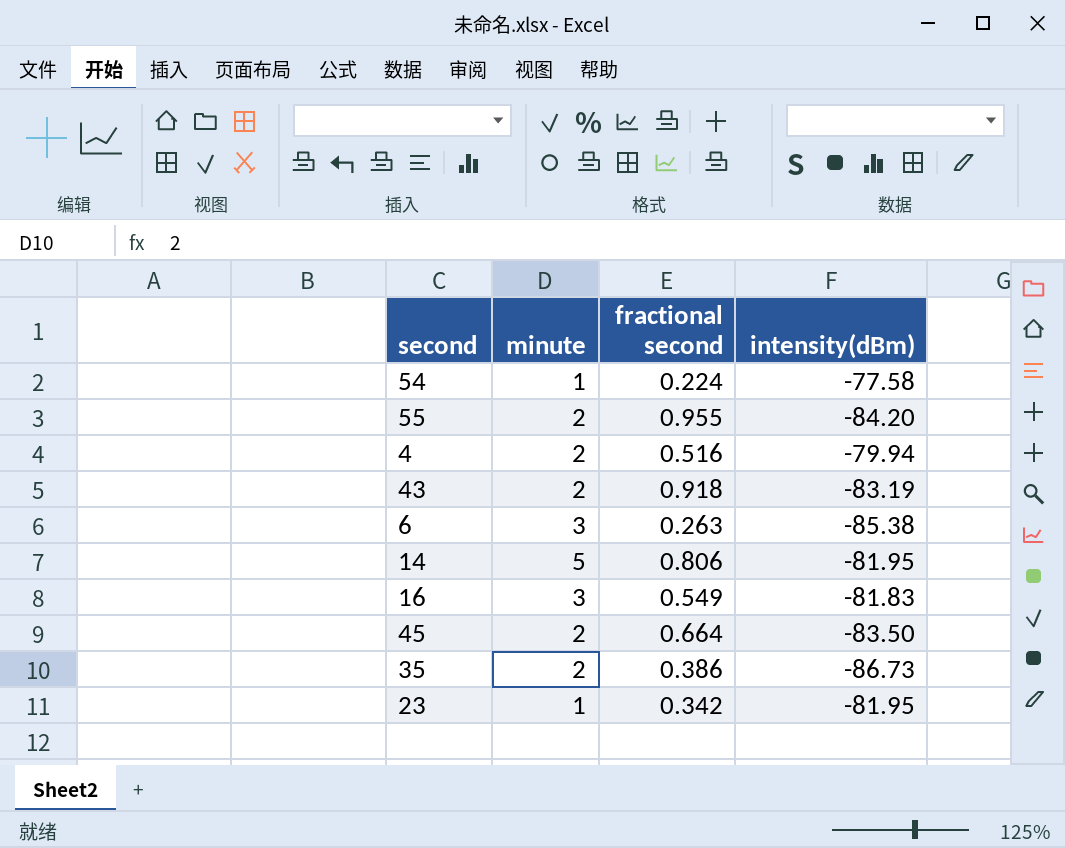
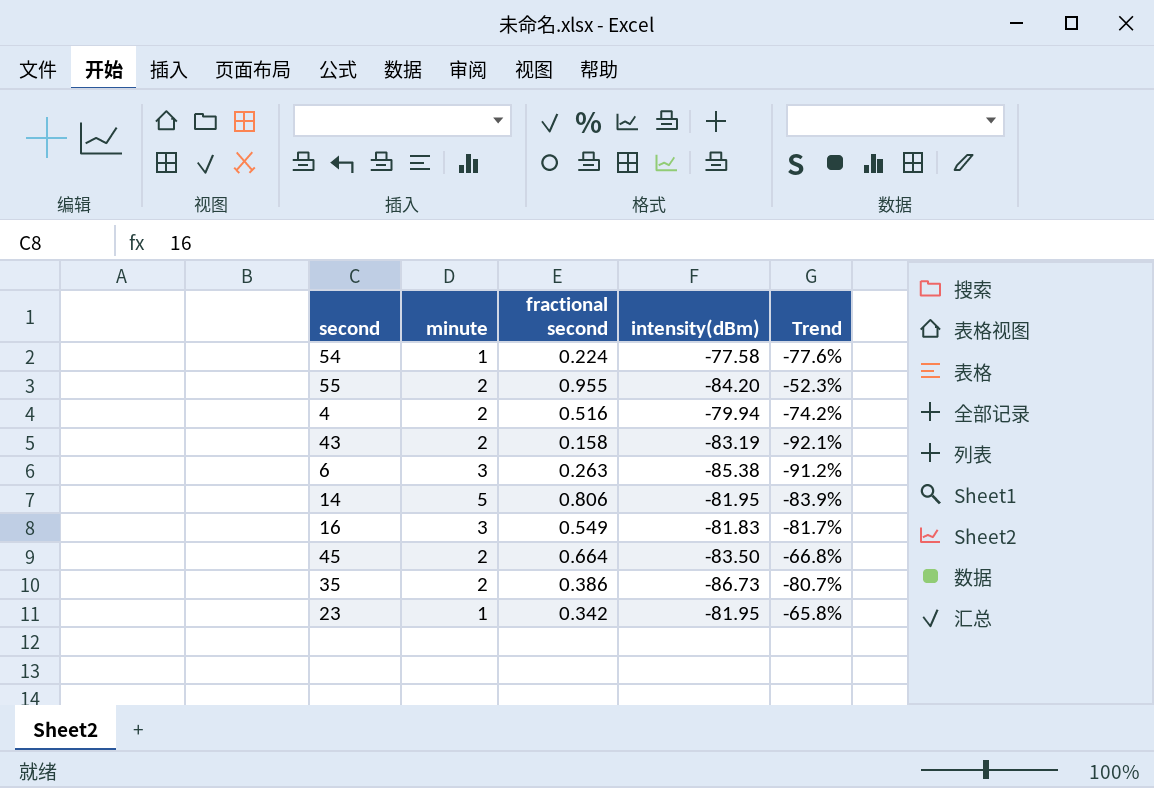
column Trend | formula: none -> ([fractional second] - [minute]) / [minute]
43 | fractional second: 0.918 -> 0.158

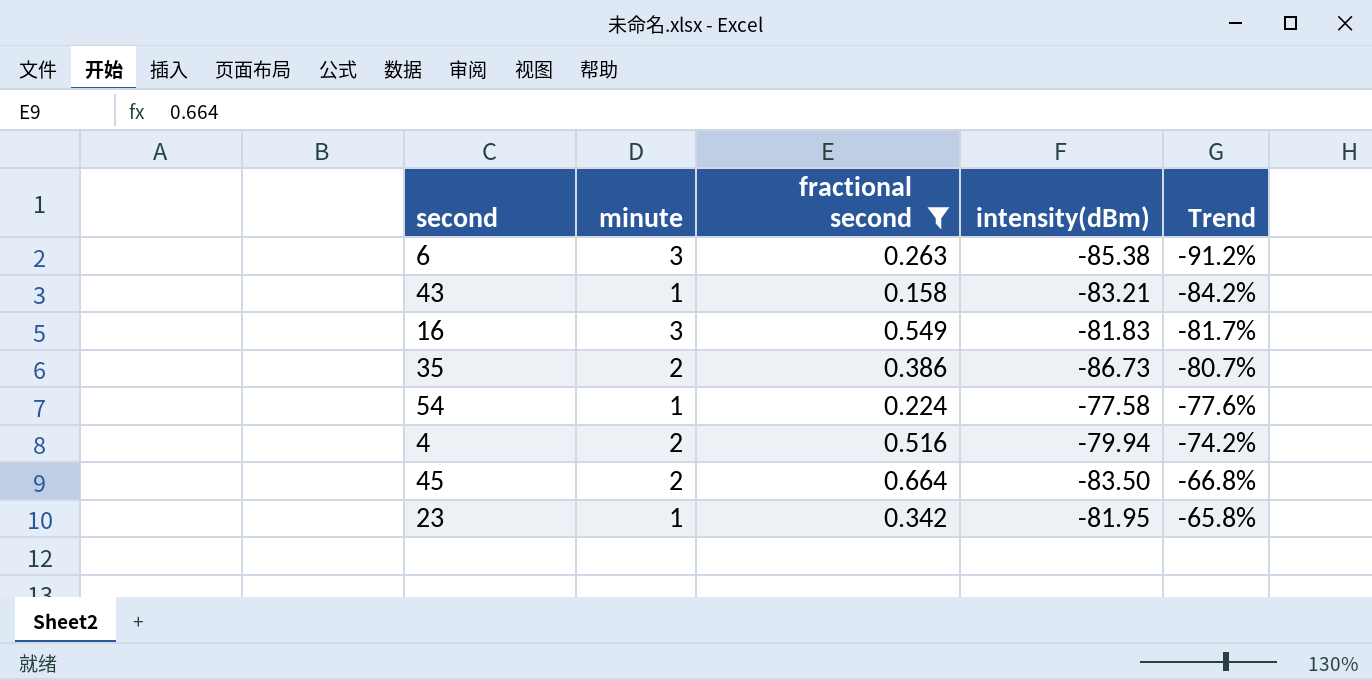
filter: none -> fractional second <= 0.664
row order: none -> Trend ascending
43 | minute: 2 -> 1
43 | intensity(dBm): -83.19 -> -83.21
43 | Trend: -92.1% -> -84.2%

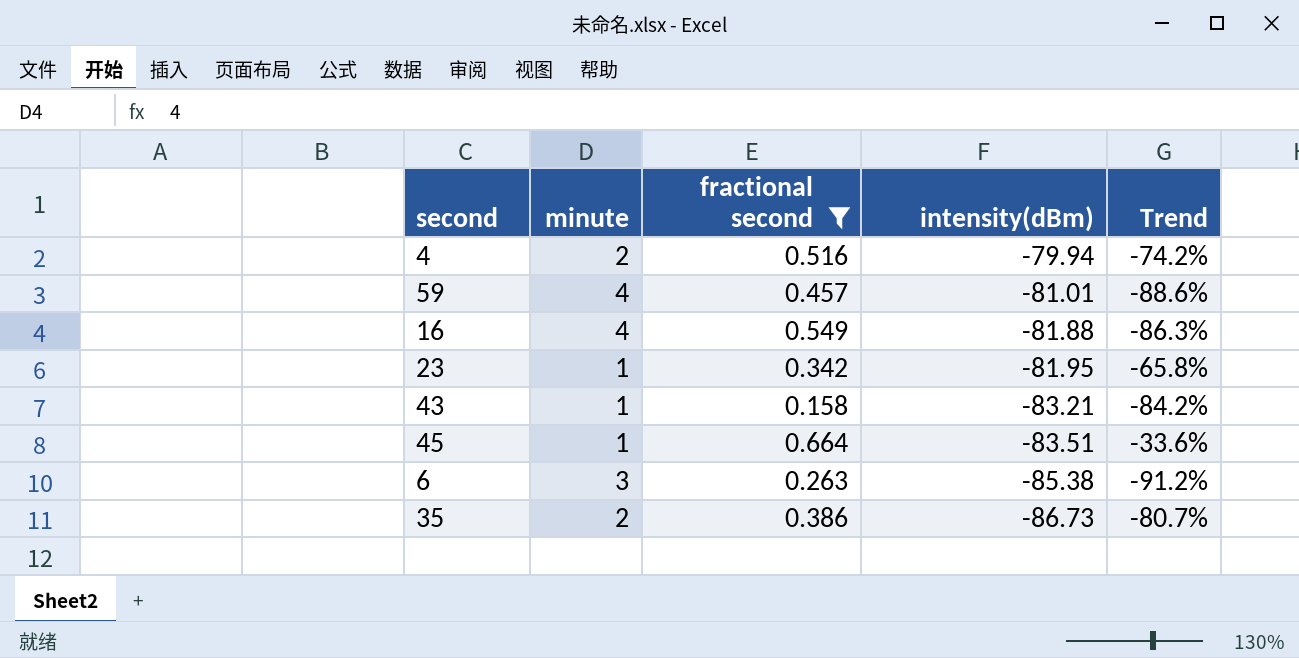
row order: Trend ascending -> intensity(dBm) descending
row 54: 1 | 0.224 | -77.58 | -77.6% -> none
row 59: none -> 4 | 0.457 | -81.01 | -88.6%
16 | minute: 3 -> 4
16 | intensity(dBm): -81.83 -> -81.88
16 | Trend: -81.7% -> -86.3%
45 | minute: 2 -> 1
45 | intensity(dBm): -83.50 -> -83.51
45 | Trend: -66.8% -> -33.6%

